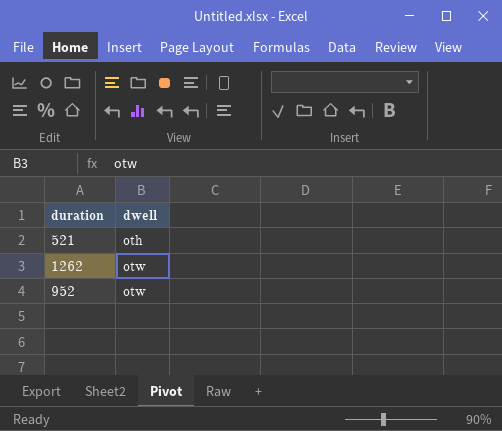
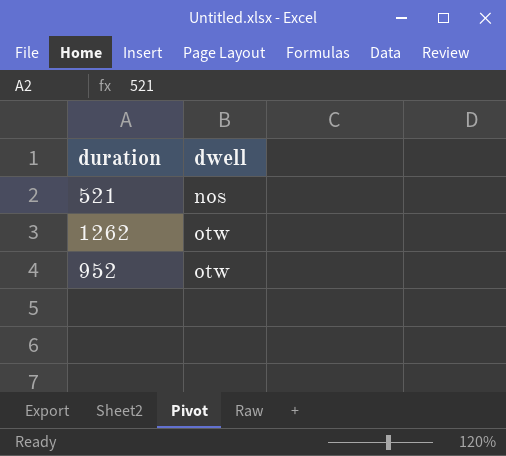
521 | dwell: oth -> nos

